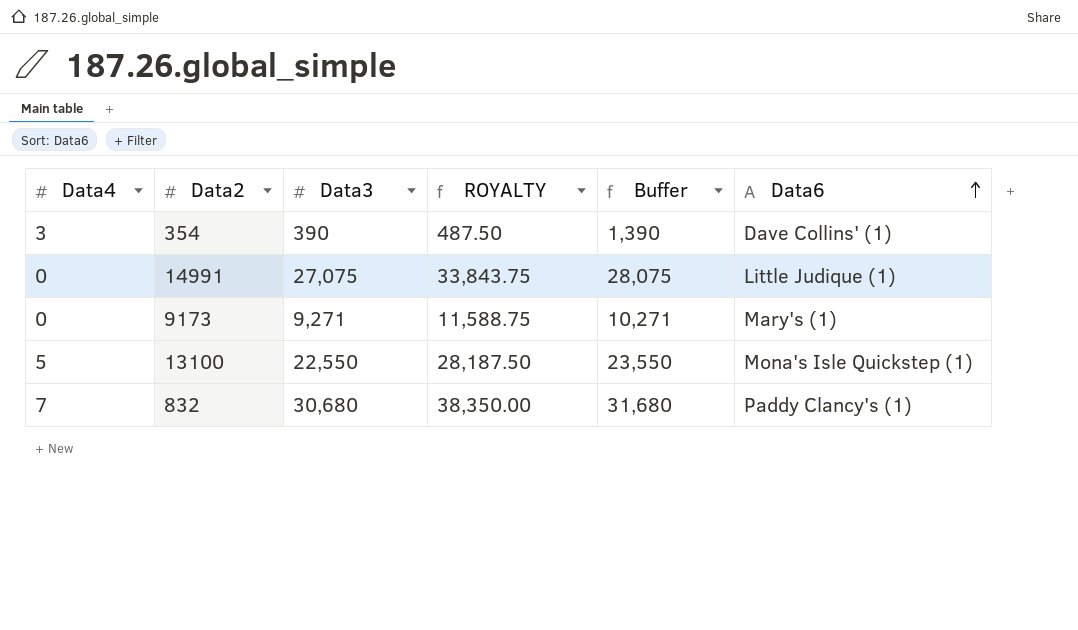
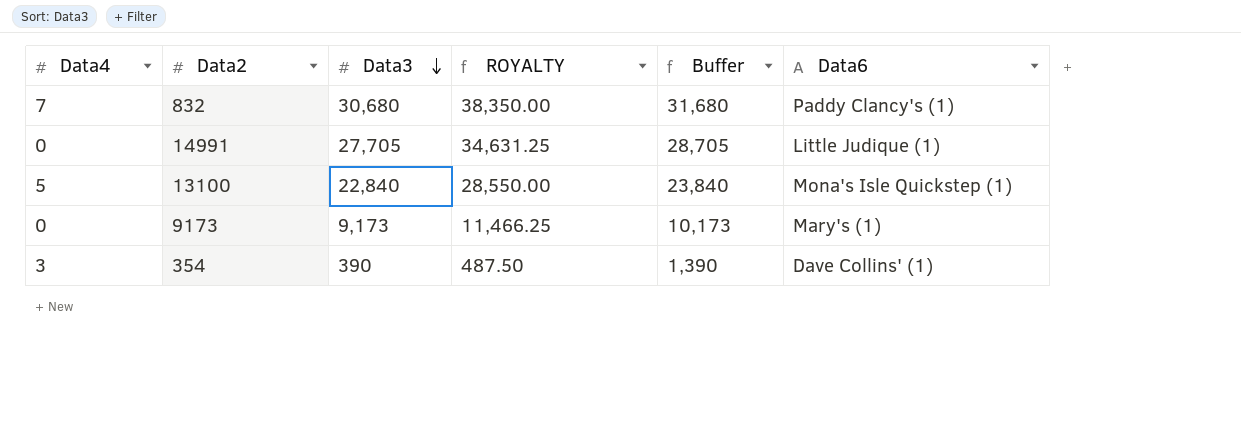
row order: Data6 ascending -> Data3 descending
14991 | Data3: 27,075 -> 27,705
14991 | ROYALTY: 33,843.75 -> 34,631.25
14991 | Buffer: 28,075 -> 28,705
13100 | Data3: 22,550 -> 22,840
13100 | ROYALTY: 28,187.50 -> 28,550.00
13100 | Buffer: 23,550 -> 23,840
9173 | Data3: 9,271 -> 9,173
9173 | ROYALTY: 11,588.75 -> 11,466.25
9173 | Buffer: 10,271 -> 10,173

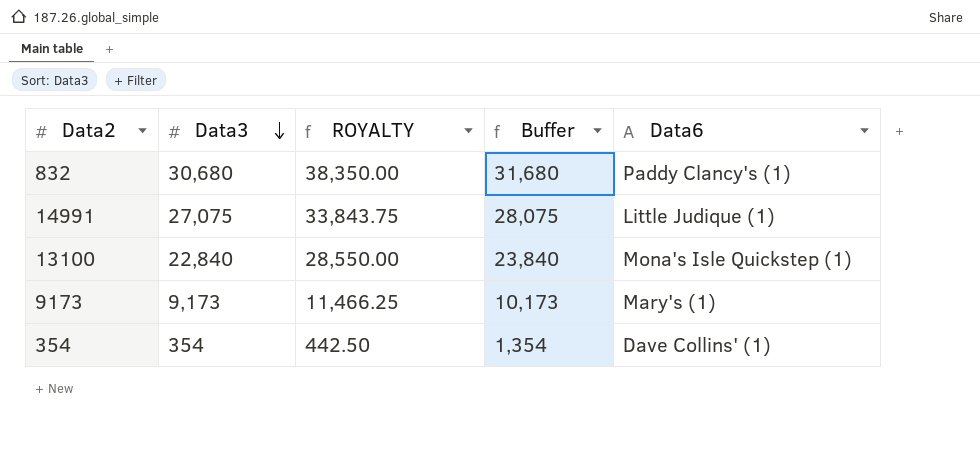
column Data4 | position: 1 -> none
14991 | Data3: 27,705 -> 27,075
14991 | ROYALTY: 34,631.25 -> 33,843.75
14991 | Buffer: 28,705 -> 28,075
354 | Data3: 390 -> 354
354 | ROYALTY: 487.50 -> 442.50
354 | Buffer: 1,390 -> 1,354

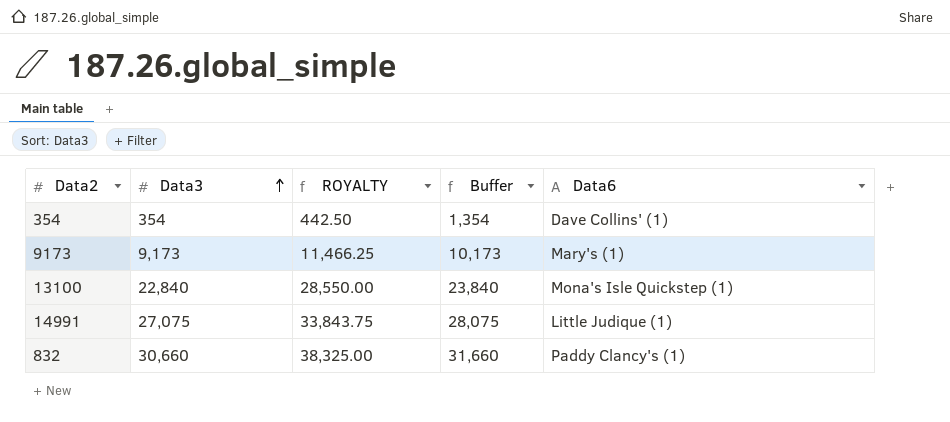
row order: Data3 descending -> Data3 ascending
832 | Data3: 30,680 -> 30,660
832 | ROYALTY: 38,350.00 -> 38,325.00
832 | Buffer: 31,680 -> 31,660

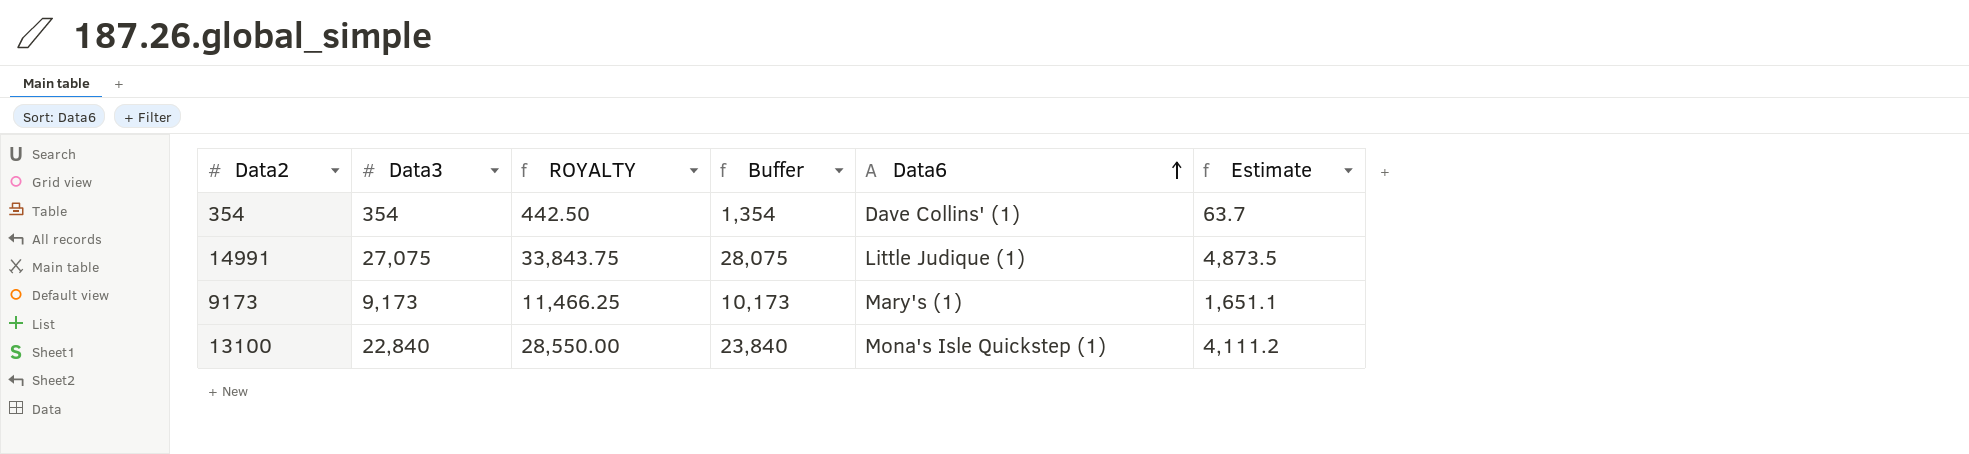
row order: Data3 ascending -> Data6 ascending
column Estimate | formula: none -> [Data3] * 0.18
row 832: 30,660 | 38,325.00 | 31,660 | Paddy Clancy's (1) -> none

